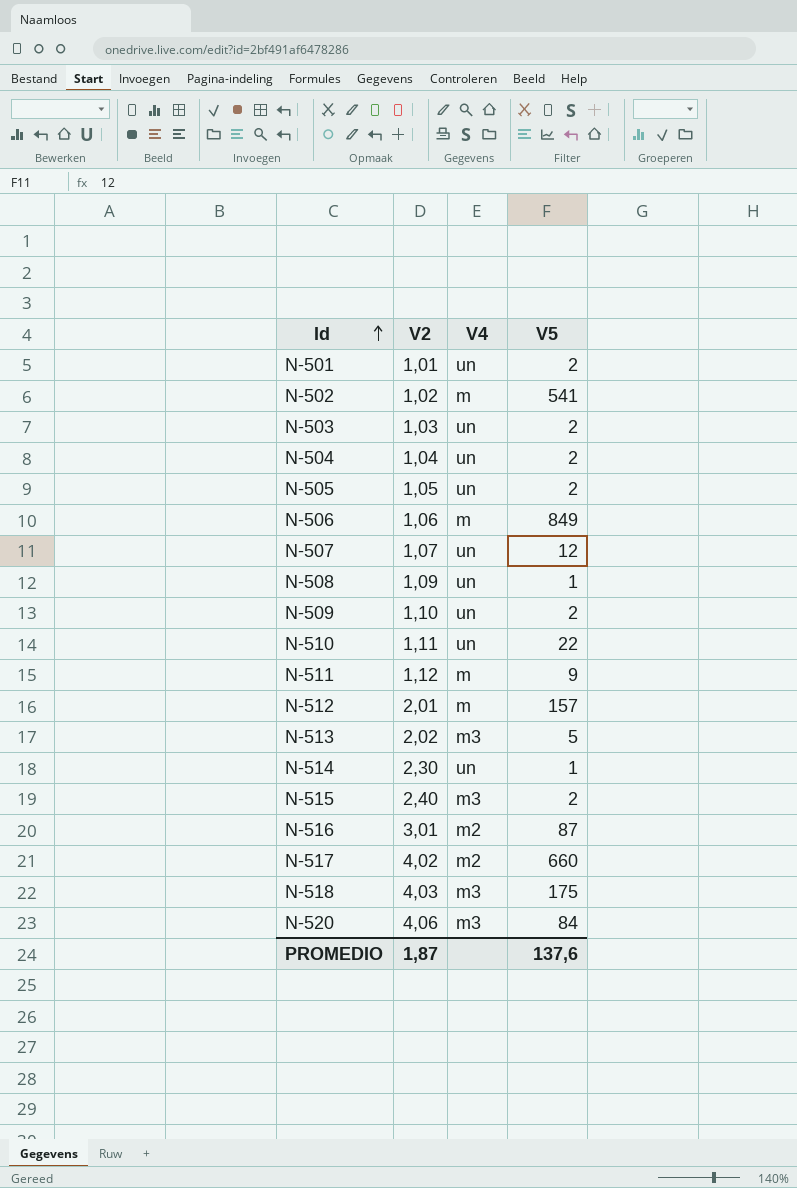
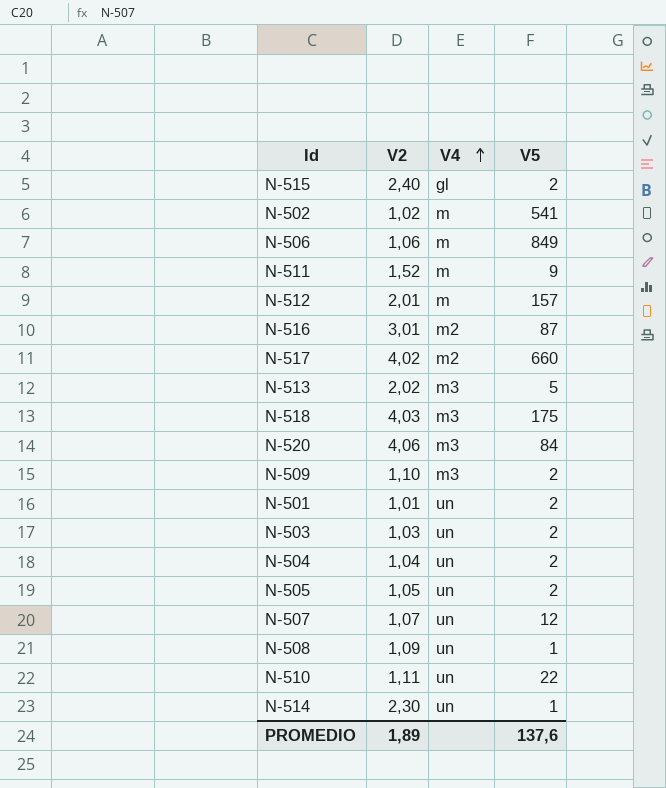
row order: Id ascending -> V4 ascending
N-515 | V4: m3 -> gl
N-511 | V2: 1,12 -> 1,52
N-509 | V4: un -> m3
PROMEDIO | V2: 1,87 -> 1,89

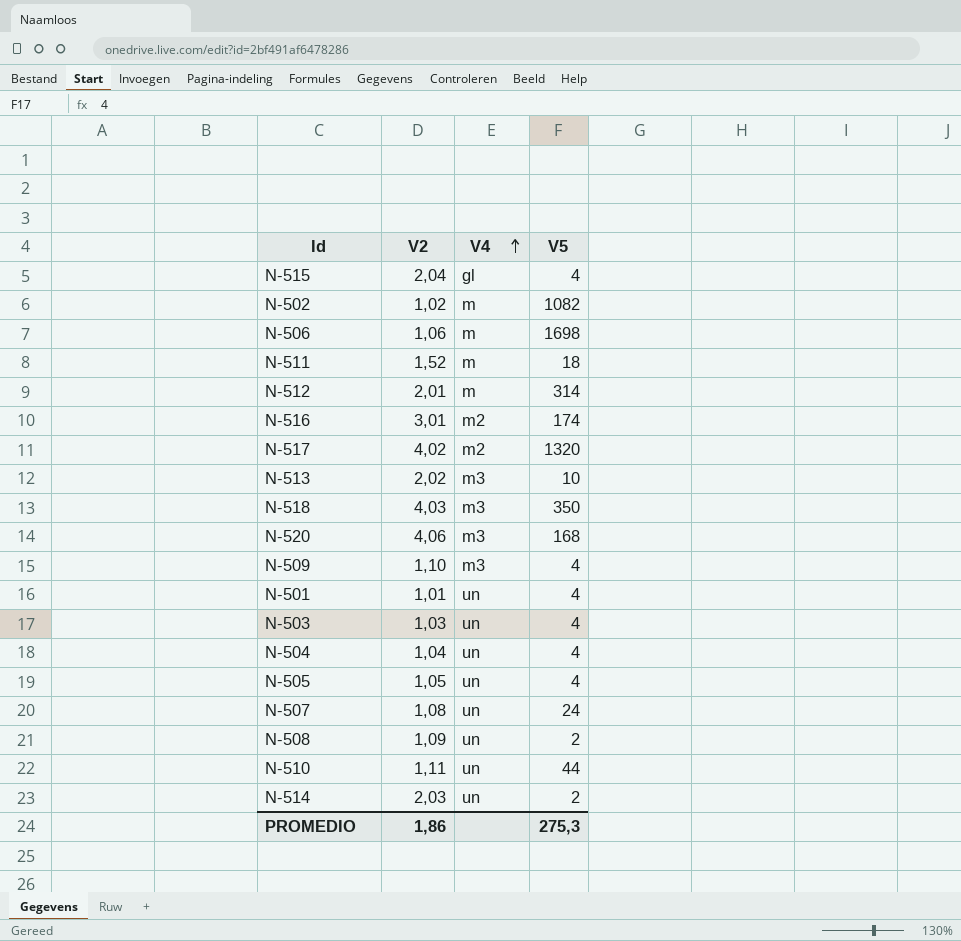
N-515 | V2: 2,40 -> 2,04
N-515 | V5: 2 -> 4
N-502 | V5: 541 -> 1082
N-506 | V5: 849 -> 1698
N-511 | V5: 9 -> 18
N-512 | V5: 157 -> 314
N-516 | V5: 87 -> 174
N-517 | V5: 660 -> 1320
N-513 | V5: 5 -> 10
N-518 | V5: 175 -> 350
N-520 | V5: 84 -> 168
N-509 | V5: 2 -> 4
N-501 | V5: 2 -> 4
N-503 | V5: 2 -> 4
N-504 | V5: 2 -> 4
N-505 | V5: 2 -> 4
N-507 | V2: 1,07 -> 1,08
N-507 | V5: 12 -> 24
N-508 | V5: 1 -> 2
N-510 | V5: 22 -> 44
N-514 | V2: 2,30 -> 2,03
N-514 | V5: 1 -> 2
PROMEDIO | V2: 1,89 -> 1,86
PROMEDIO | V5: 137,6 -> 275,3

